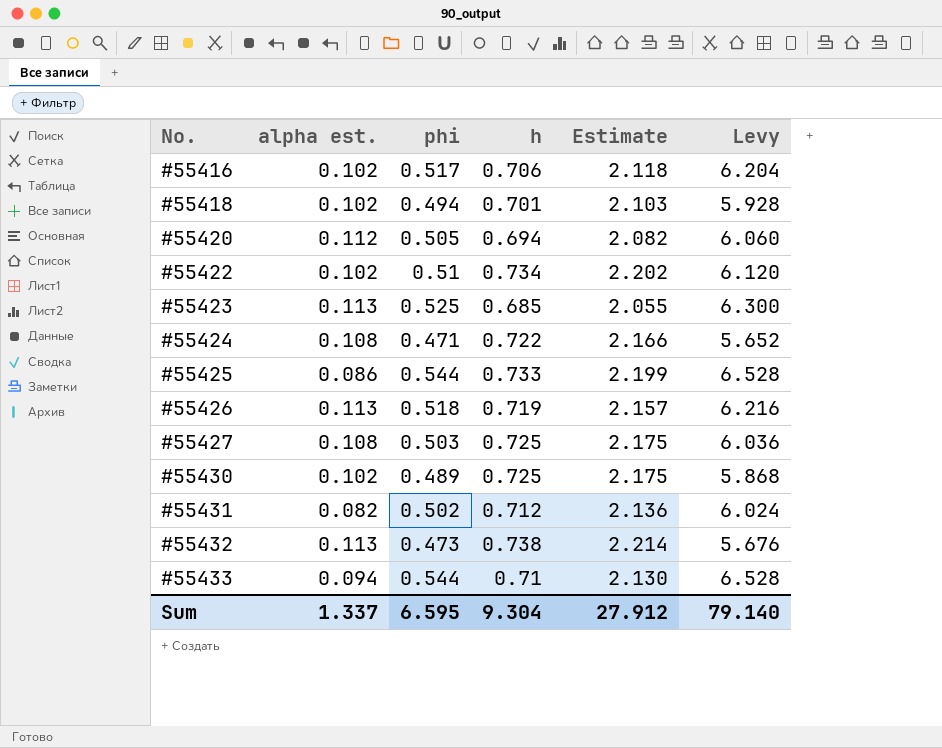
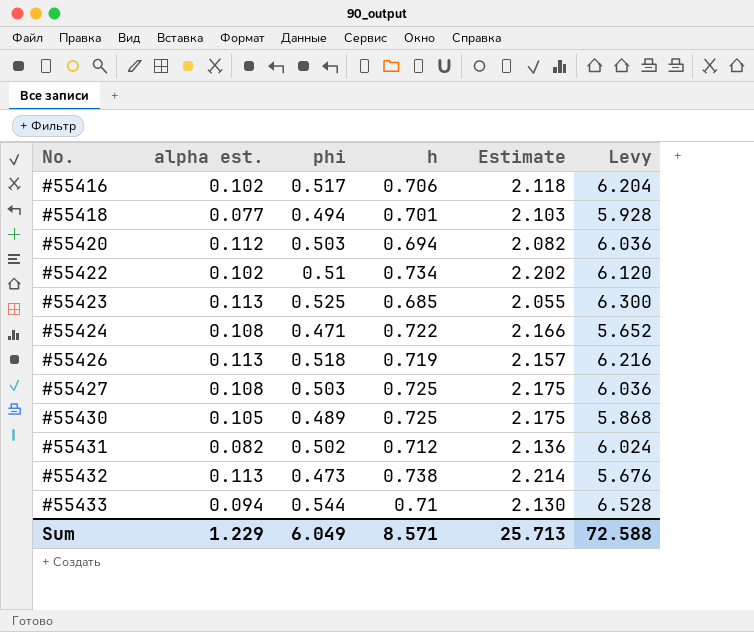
row #55425: 0.086 | 0.544 | 0.733 | 2.199 | 6.528 -> none
#55418 | alpha est.: 0.102 -> 0.077
#55420 | phi: 0.505 -> 0.503
#55420 | Levy: 6.060 -> 6.036
#55430 | alpha est.: 0.102 -> 0.105
Sum | alpha est.: 1.337 -> 1.229
Sum | phi: 6.595 -> 6.049
Sum | h: 9.304 -> 8.571
Sum | Estimate: 27.912 -> 25.713
Sum | Levy: 79.140 -> 72.588

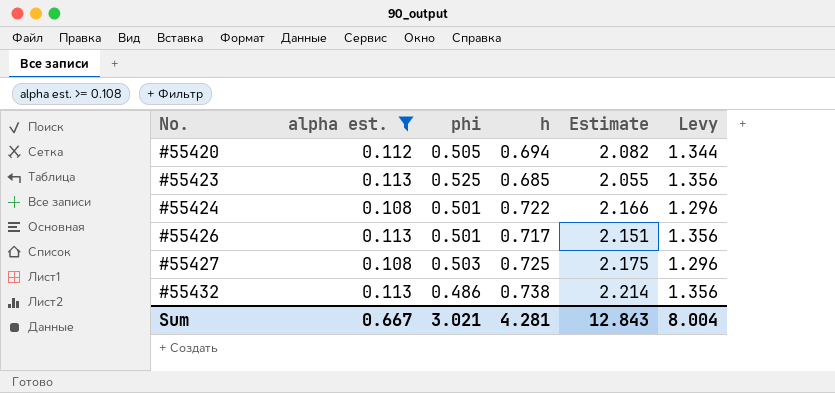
filter: none -> alpha est. >= 0.108
column Levy | formula: [phi] * 12 -> [alpha est.] * 12
#55420 | phi: 0.503 -> 0.505
#55424 | phi: 0.471 -> 0.501
#55426 | phi: 0.518 -> 0.501
#55426 | h: 0.719 -> 0.717
#55426 | Estimate: 2.157 -> 2.151
#55432 | phi: 0.473 -> 0.486
Sum | alpha est.: 1.229 -> 0.667
Sum | phi: 6.049 -> 3.021
Sum | h: 8.571 -> 4.281
Sum | Estimate: 25.713 -> 12.843
Sum | Levy: 72.588 -> 8.004

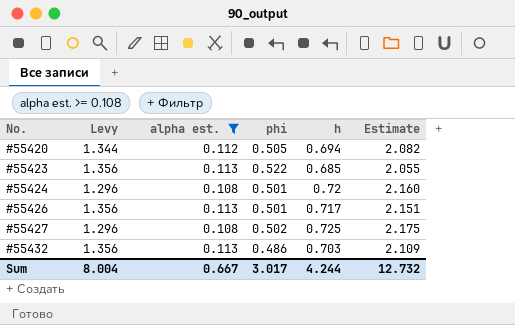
column Levy | position: 6 -> 2
#55423 | phi: 0.525 -> 0.522
#55424 | h: 0.722 -> 0.72
#55424 | Estimate: 2.166 -> 2.160
#55427 | phi: 0.503 -> 0.502
#55432 | h: 0.738 -> 0.703
#55432 | Estimate: 2.214 -> 2.109
Sum | phi: 3.021 -> 3.017
Sum | h: 4.281 -> 4.244
Sum | Estimate: 12.843 -> 12.732

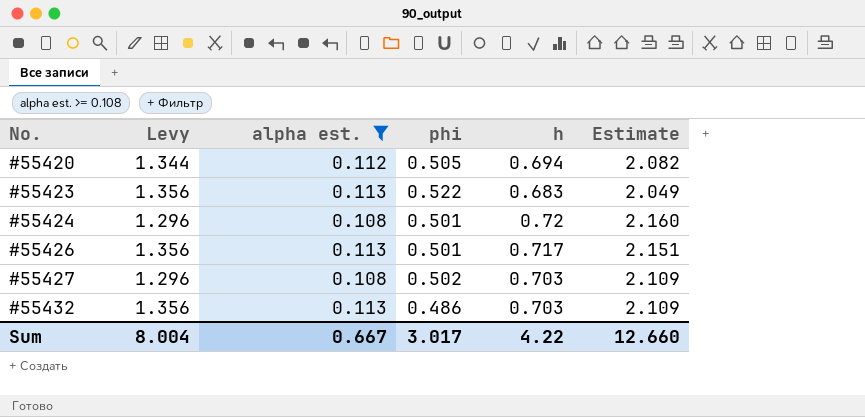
#55423 | h: 0.685 -> 0.683
#55423 | Estimate: 2.055 -> 2.049
#55427 | h: 0.725 -> 0.703
#55427 | Estimate: 2.175 -> 2.109
Sum | h: 4.244 -> 4.22
Sum | Estimate: 12.732 -> 12.660

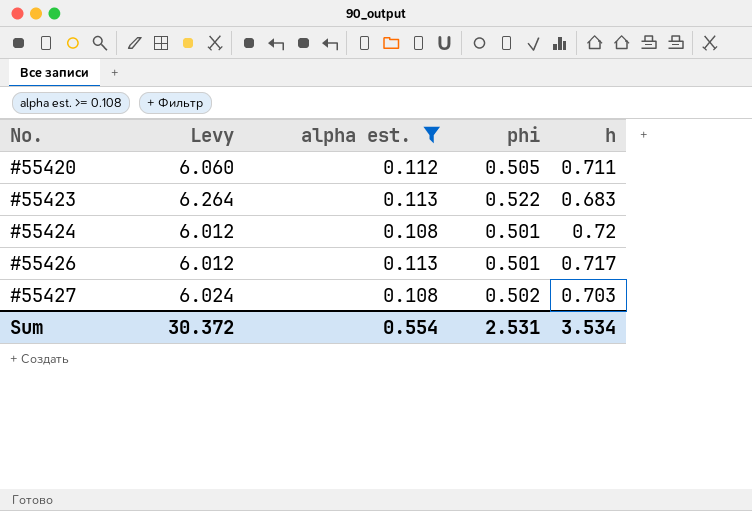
column Estimate | formula: [h] * 3 -> none
column Levy | formula: [alpha est.] * 12 -> [phi] * 12
row #55432: 1.356 | 0.113 | 0.486 | 0.703 | 2.109 -> none
#55420 | h: 0.694 -> 0.711
Sum | Levy: 8.004 -> 30.372
Sum | alpha est.: 0.667 -> 0.554
Sum | phi: 3.017 -> 2.531
Sum | h: 4.22 -> 3.534

